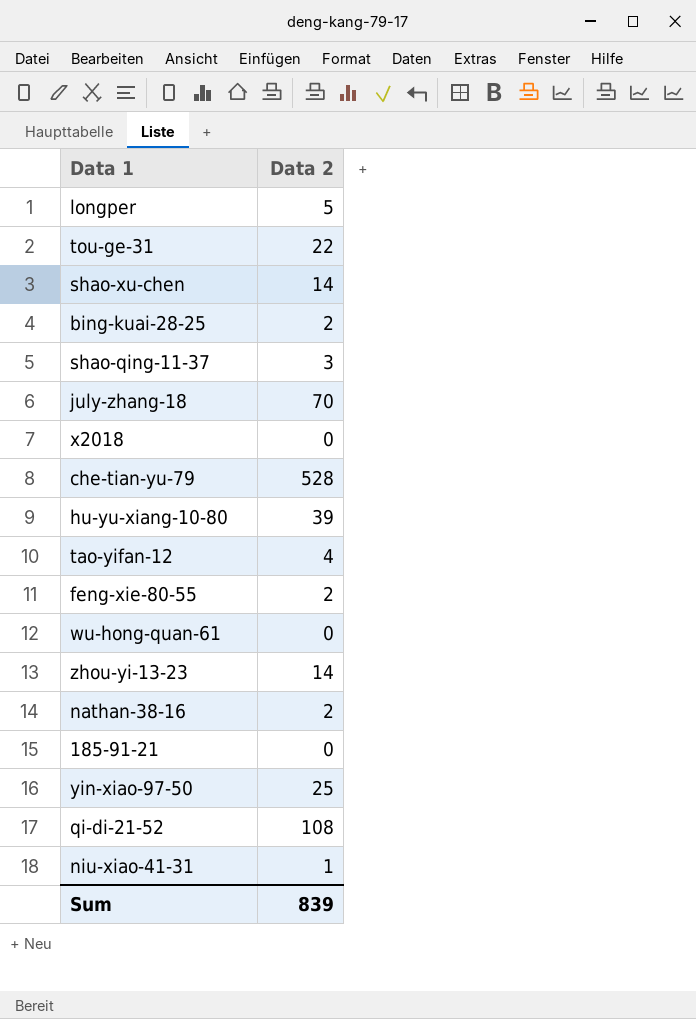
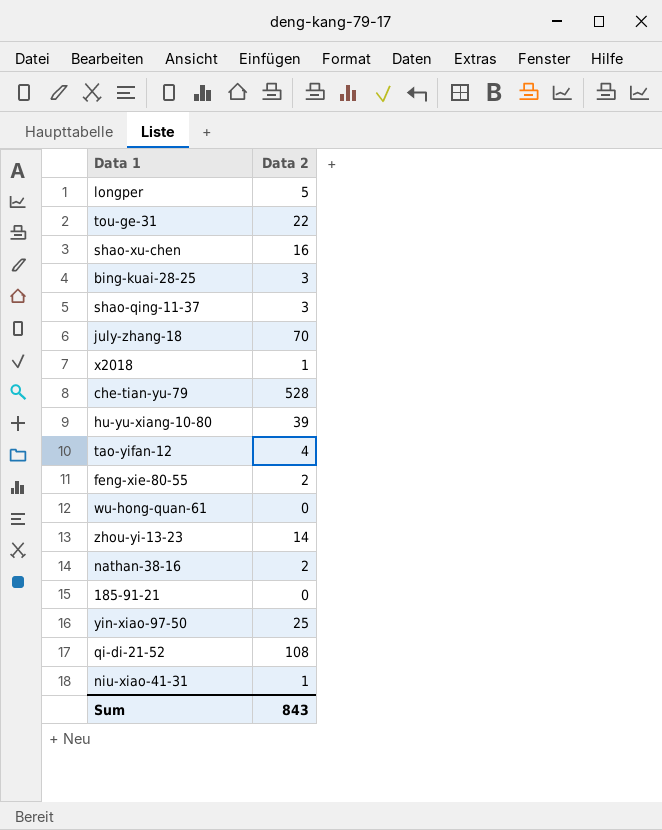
shao-xu-chen | Data 2: 14 -> 16
bing-kuai-28-25 | Data 2: 2 -> 3
x2018 | Data 2: 0 -> 1
Sum | Data 2: 839 -> 843

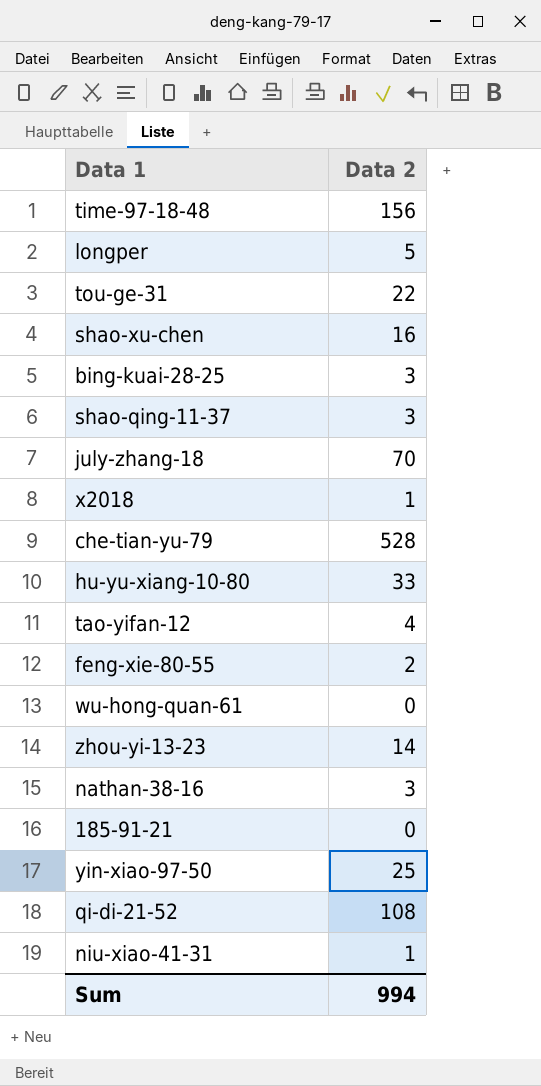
row time-97-18-48: none -> 156
hu-yu-xiang-10-80 | Data 2: 39 -> 33
nathan-38-16 | Data 2: 2 -> 3
Sum | Data 2: 843 -> 994

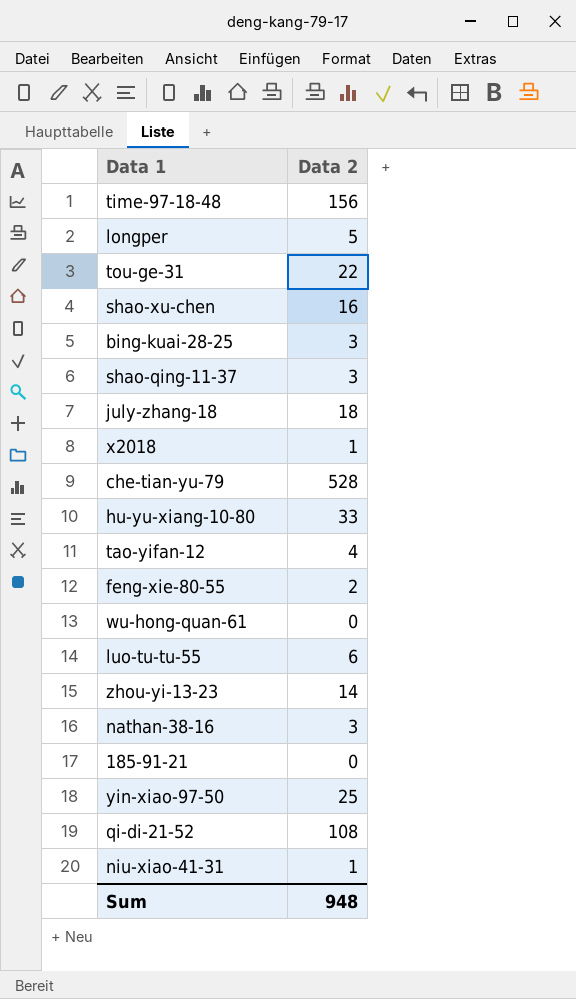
july-zhang-18 | Data 2: 70 -> 18
row luo-tu-tu-55: none -> 6
Sum | Data 2: 994 -> 948

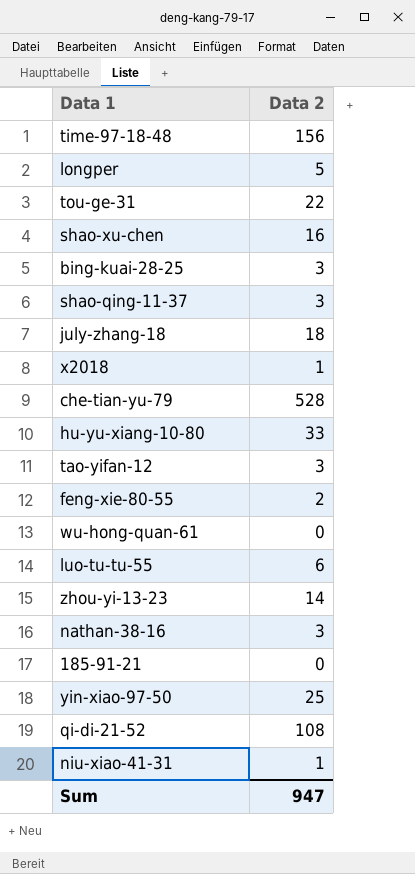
tao-yifan-12 | Data 2: 4 -> 3
Sum | Data 2: 948 -> 947

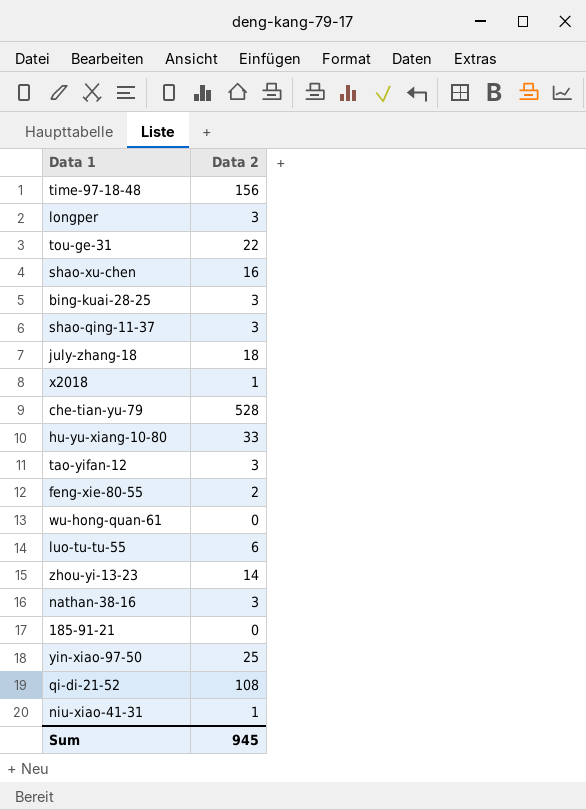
longper | Data 2: 5 -> 3
Sum | Data 2: 947 -> 945

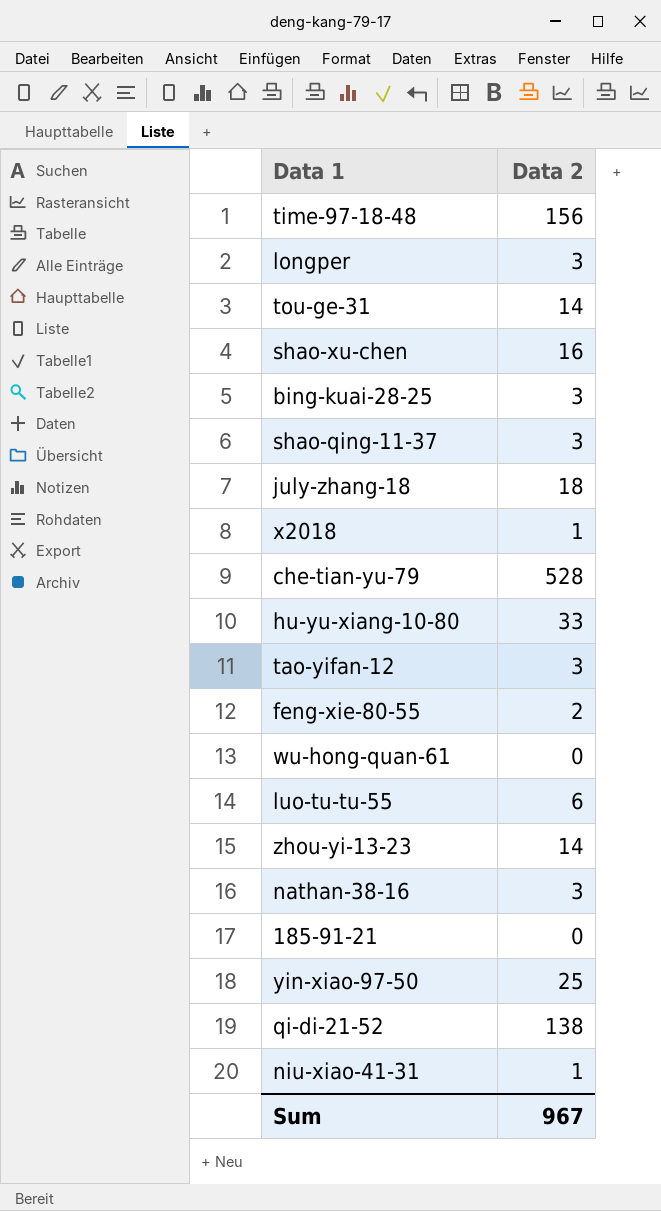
tou-ge-31 | Data 2: 22 -> 14
qi-di-21-52 | Data 2: 108 -> 138
Sum | Data 2: 945 -> 967

